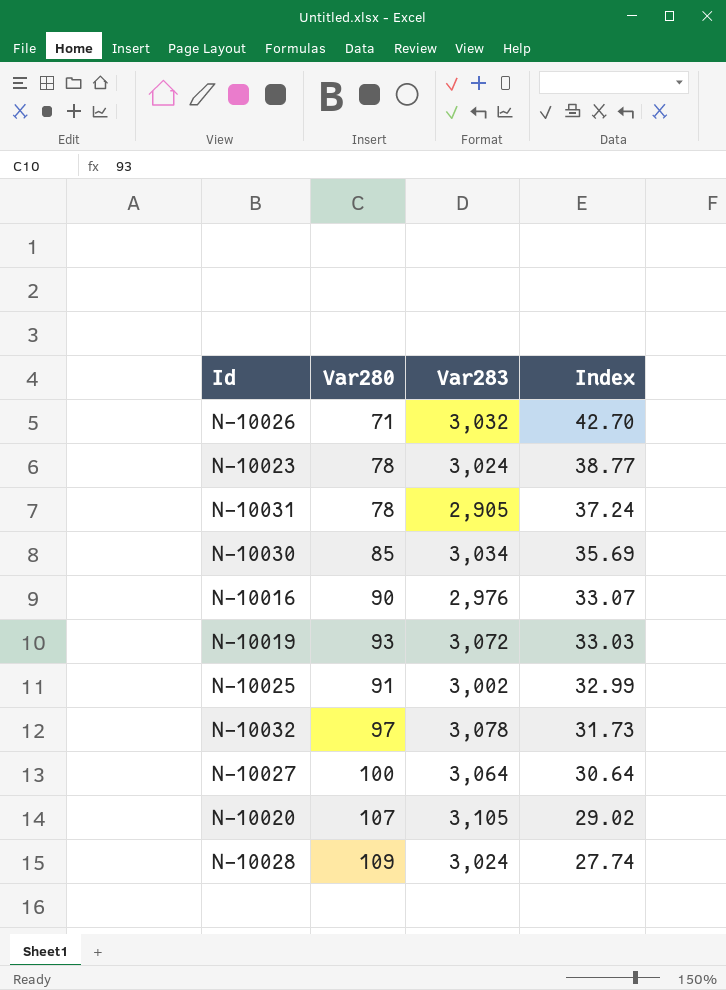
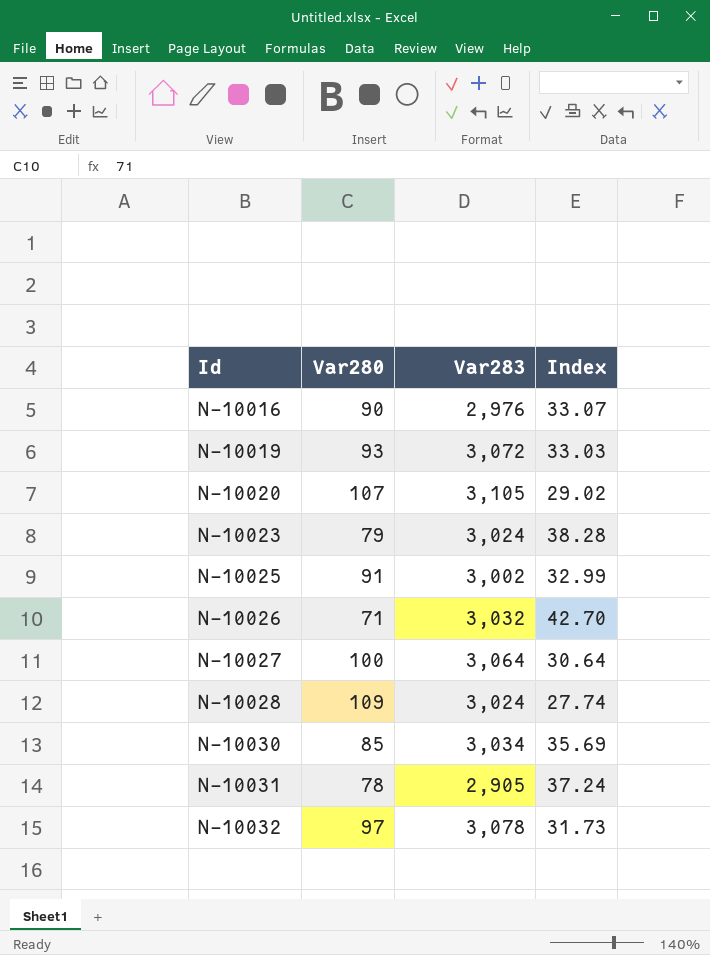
row order: Index descending -> Id ascending
N-10023 | Var280: 78 -> 79
N-10023 | Index: 38.77 -> 38.28

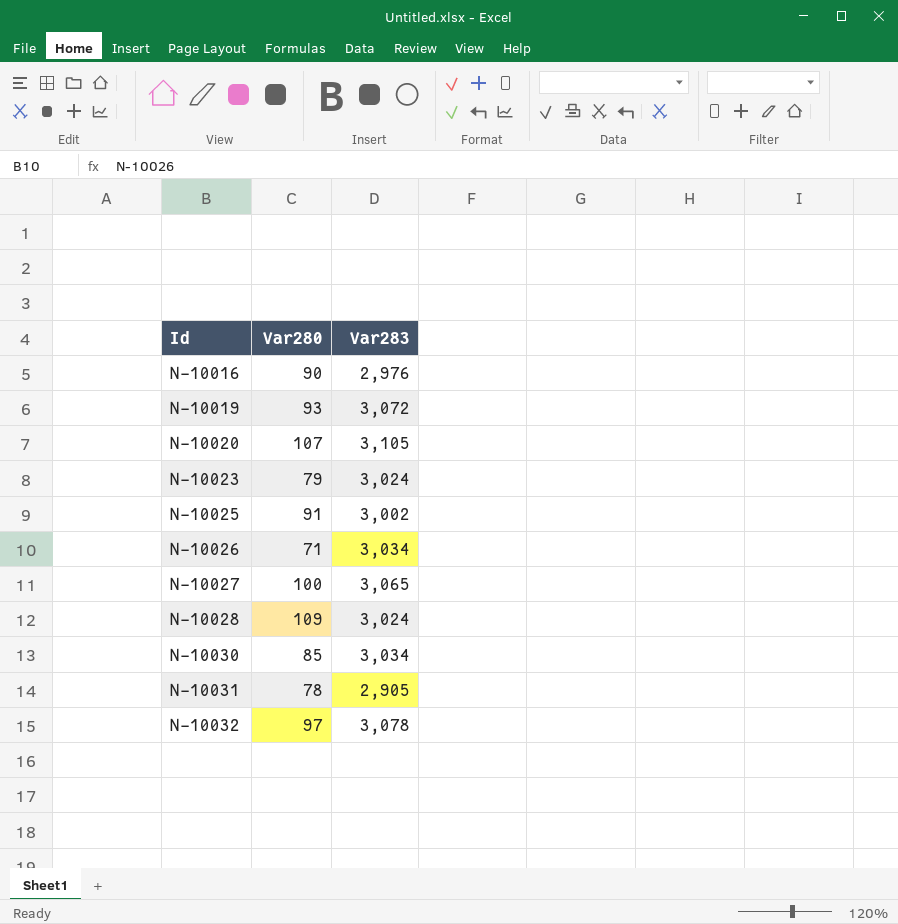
column Index | formula: [Var283] / [Var280] -> none
N-10026 | Var283: 3,032 -> 3,034
N-10027 | Var283: 3,064 -> 3,065

